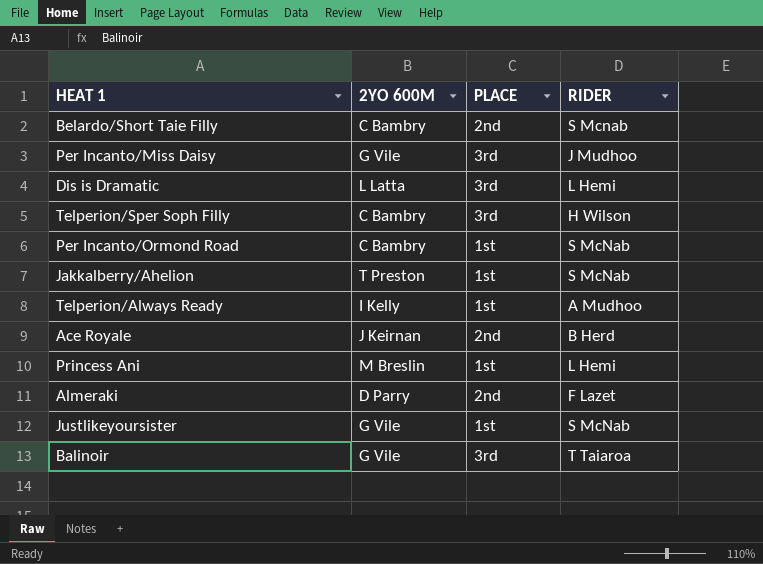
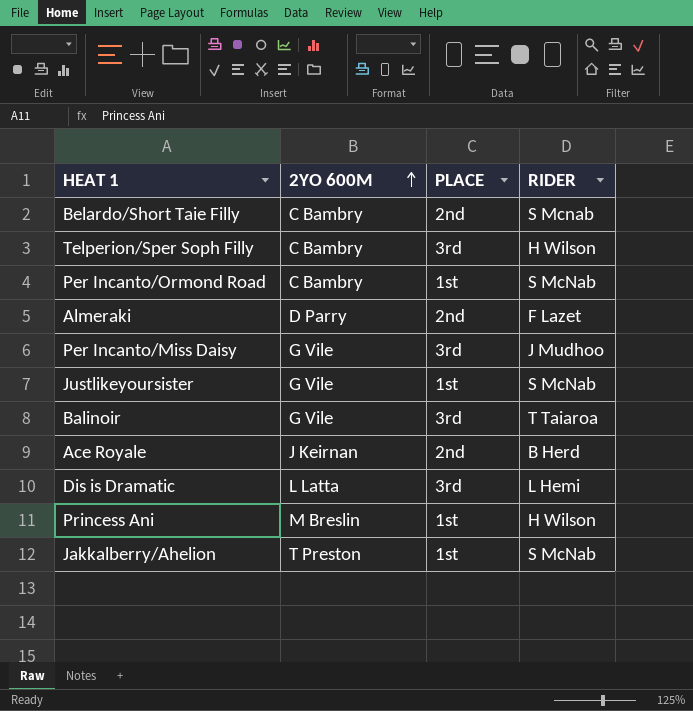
row order: none -> 2YO 600M ascending
row Telperion/Always Ready: I Kelly | 1st | A Mudhoo -> none
Princess Ani | RIDER: L Hemi -> H Wilson

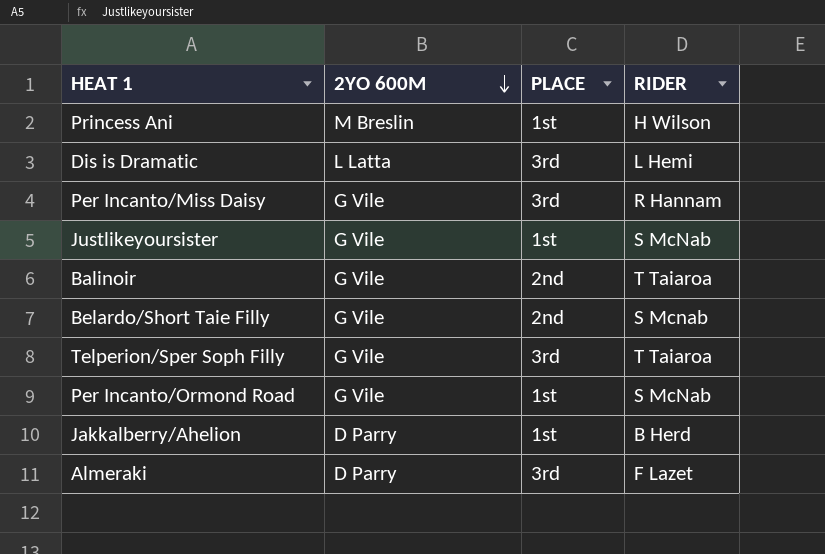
row order: 2YO 600M ascending -> 2YO 600M descending
row Ace Royale: J Keirnan | 2nd | B Herd -> none
Per Incanto/Miss Daisy | RIDER: J Mudhoo -> R Hannam
Balinoir | PLACE: 3rd -> 2nd
Belardo/Short Taie Filly | 2YO 600M: C Bambry -> G Vile
Telperion/Sper Soph Filly | 2YO 600M: C Bambry -> G Vile
Telperion/Sper Soph Filly | RIDER: H Wilson -> T Taiaroa
Per Incanto/Ormond Road | 2YO 600M: C Bambry -> G Vile
Jakkalberry/Ahelion | 2YO 600M: T Preston -> D Parry
Jakkalberry/Ahelion | RIDER: S McNab -> B Herd
Almeraki | PLACE: 2nd -> 3rd

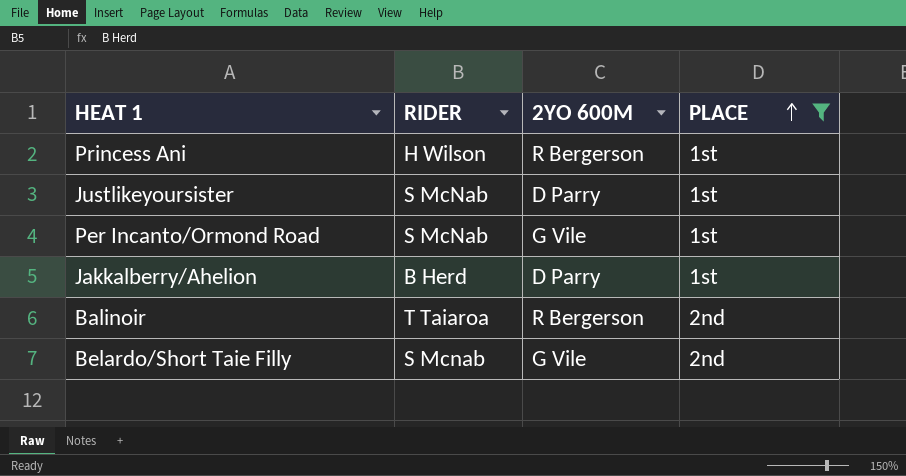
filter: none -> PLACE != 3rd
row order: 2YO 600M descending -> PLACE ascending
column RIDER | position: 4 -> 2
Princess Ani | 2YO 600M: M Breslin -> R Bergerson
Justlikeyoursister | 2YO 600M: G Vile -> D Parry
Balinoir | 2YO 600M: G Vile -> R Bergerson

